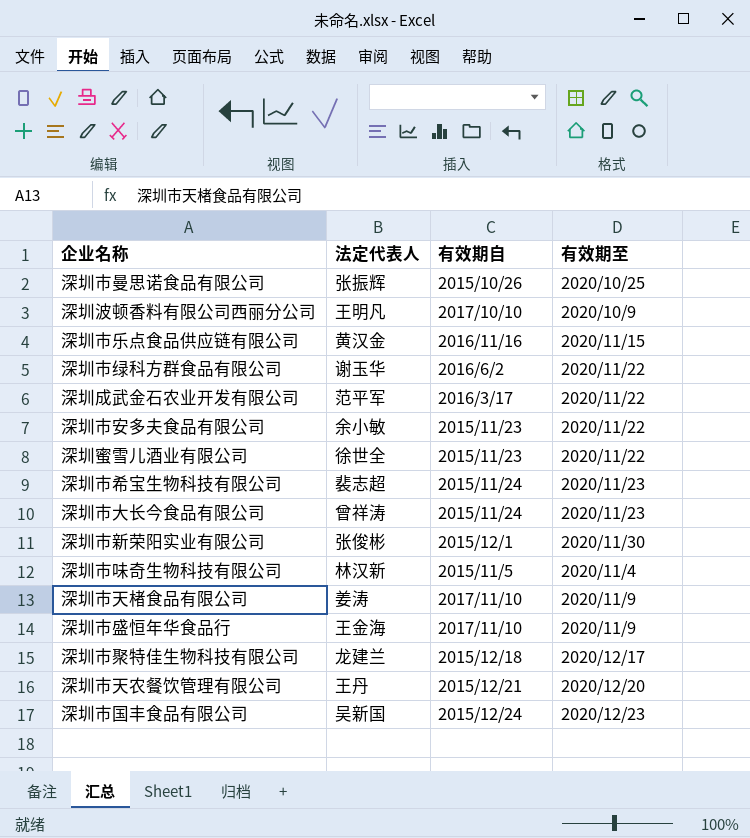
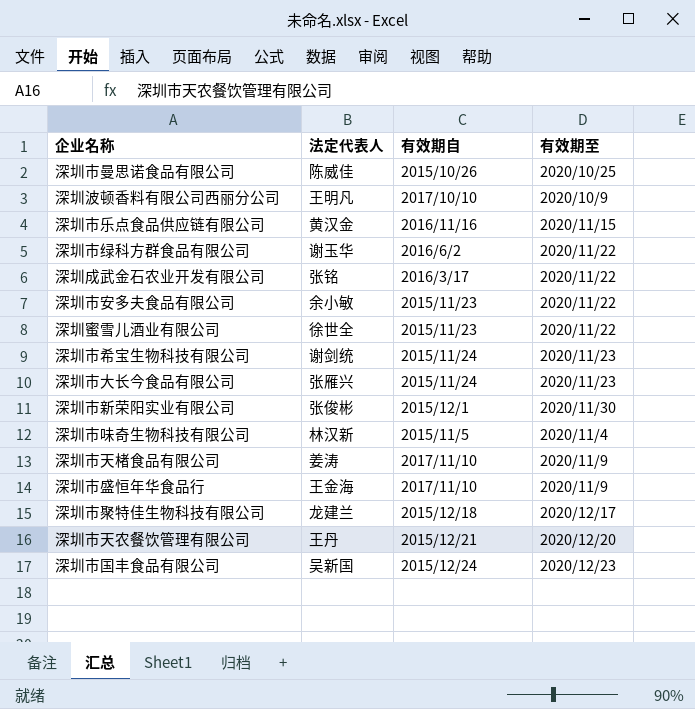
深圳市曼思诺食品有限公司 | 法定代表人: 张振辉 -> 陈威佳
深圳成武金石农业开发有限公司 | 法定代表人: 范平军 -> 张铭
深圳市希宝生物科技有限公司 | 法定代表人: 裴志超 -> 谢剑统
深圳市大长今食品有限公司 | 法定代表人: 曾祥涛 -> 张雁兴

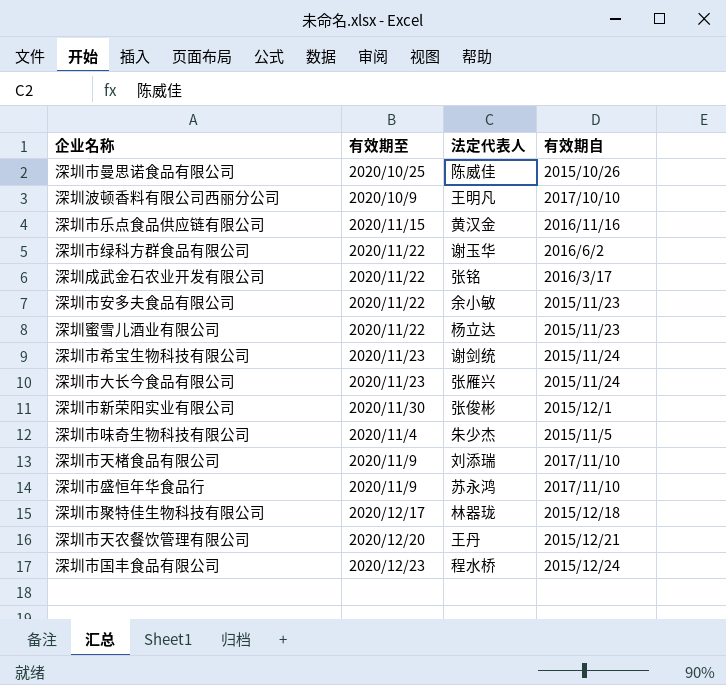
column 有效期至 | position: 4 -> 2
深圳蜜雪儿酒业有限公司 | 法定代表人: 徐世全 -> 杨立达
深圳市味奇生物科技有限公司 | 法定代表人: 林汉新 -> 朱少杰
深圳市天楮食品有限公司 | 法定代表人: 姜涛 -> 刘添瑞
深圳市盛恒年华食品行 | 法定代表人: 王金海 -> 苏永鸿
深圳市聚特佳生物科技有限公司 | 法定代表人: 龙建兰 -> 林器珑
深圳市国丰食品有限公司 | 法定代表人: 吴新国 -> 程水桥

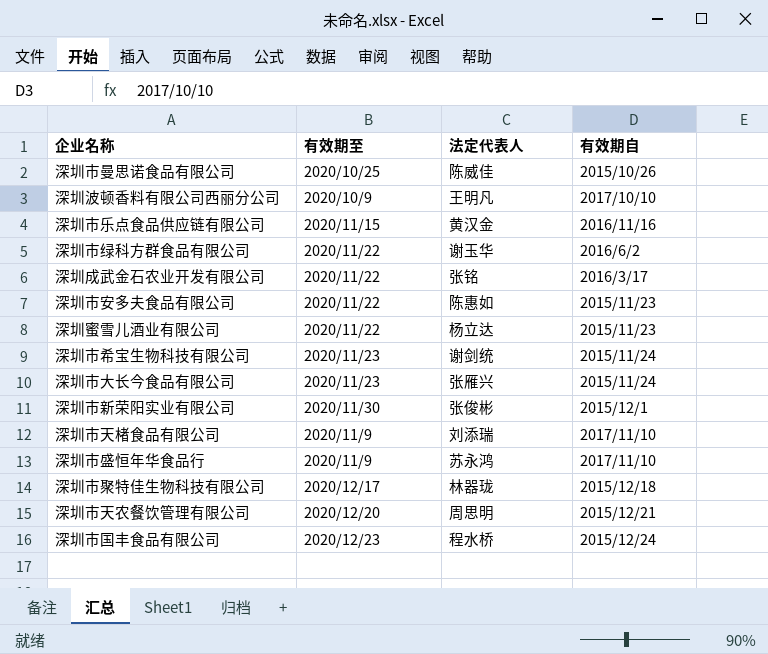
row 深圳市味奇生物科技有限公司: 2020/11/4 | 朱少杰 | 2015/11/5 -> none
深圳市安多夫食品有限公司 | 法定代表人: 余小敏 -> 陈惠如
深圳市天农餐饮管理有限公司 | 法定代表人: 王丹 -> 周思明

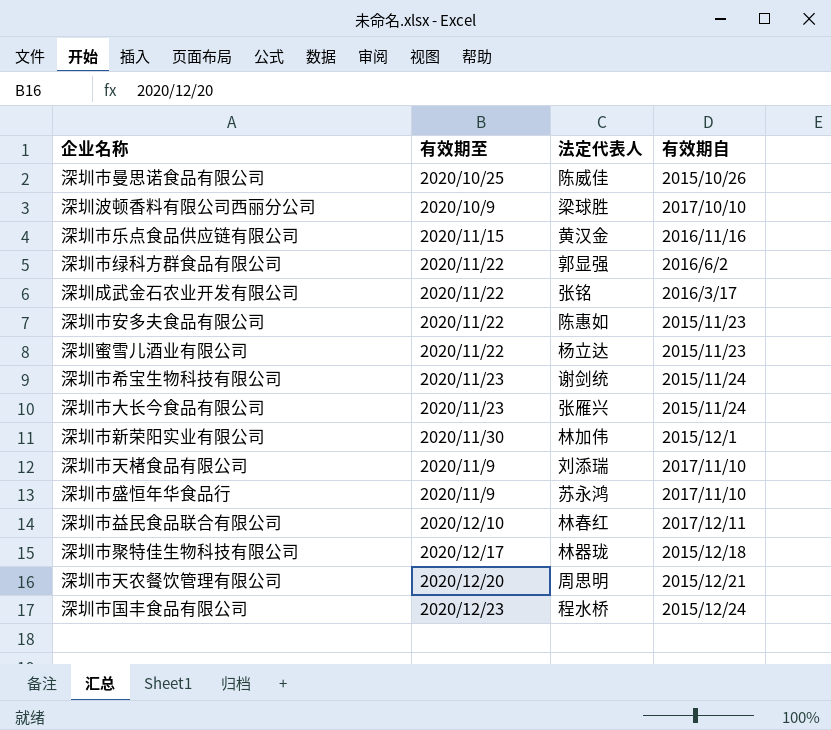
深圳波顿香料有限公司西丽分公司 | 法定代表人: 王明凡 -> 梁球胜
深圳市绿科方群食品有限公司 | 法定代表人: 谢玉华 -> 郭显强
深圳市新荣阳实业有限公司 | 法定代表人: 张俊彬 -> 林加伟
row 深圳市益民食品联合有限公司: none -> 2020/12/10 | 林春红 | 2017/12/11

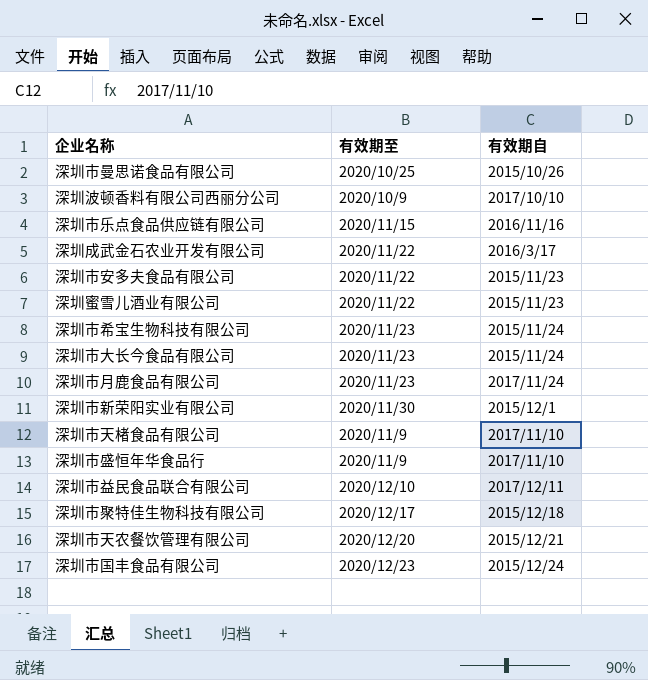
column 法定代表人 | position: 3 -> none
row 深圳市绿科方群食品有限公司: 2020/11/22 | 郭显强 | 2016/6/2 -> none
row 深圳市月鹿食品有限公司: none -> 2020/11/23 | 2017/11/24

